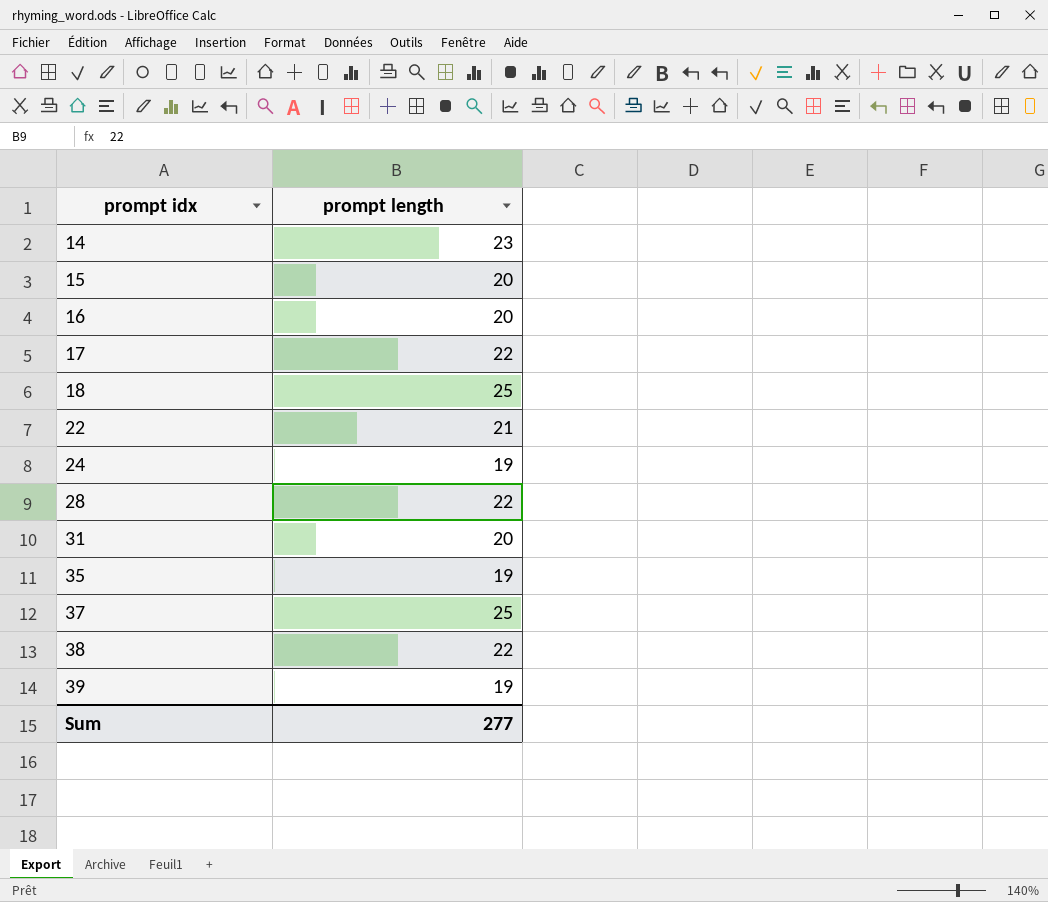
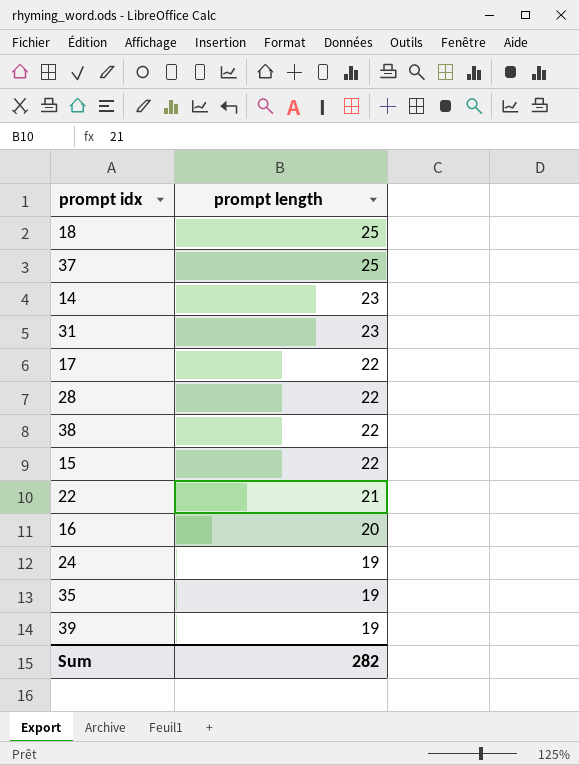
row order: prompt idx ascending -> prompt length descending
31 | prompt length: 20 -> 23
15 | prompt length: 20 -> 22
Sum | prompt length: 277 -> 282

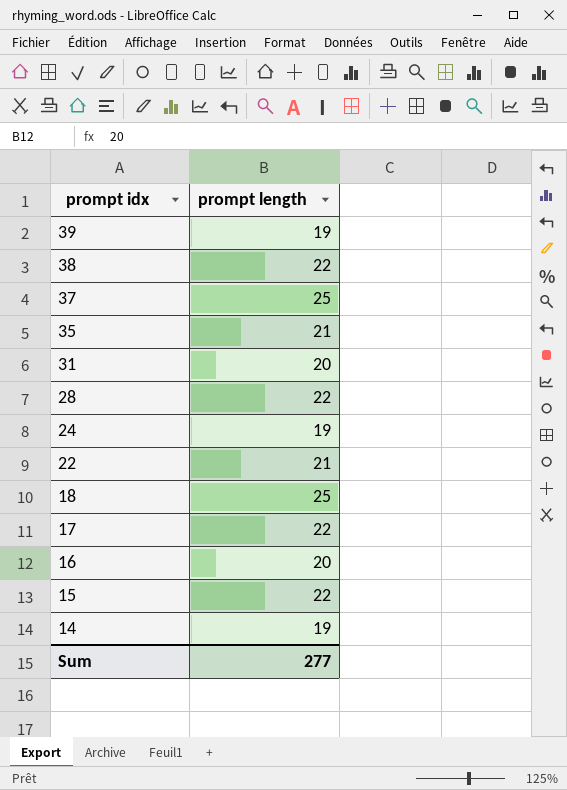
row order: prompt length descending -> prompt idx descending
35 | prompt length: 19 -> 21
31 | prompt length: 23 -> 20
14 | prompt length: 23 -> 19
Sum | prompt length: 282 -> 277

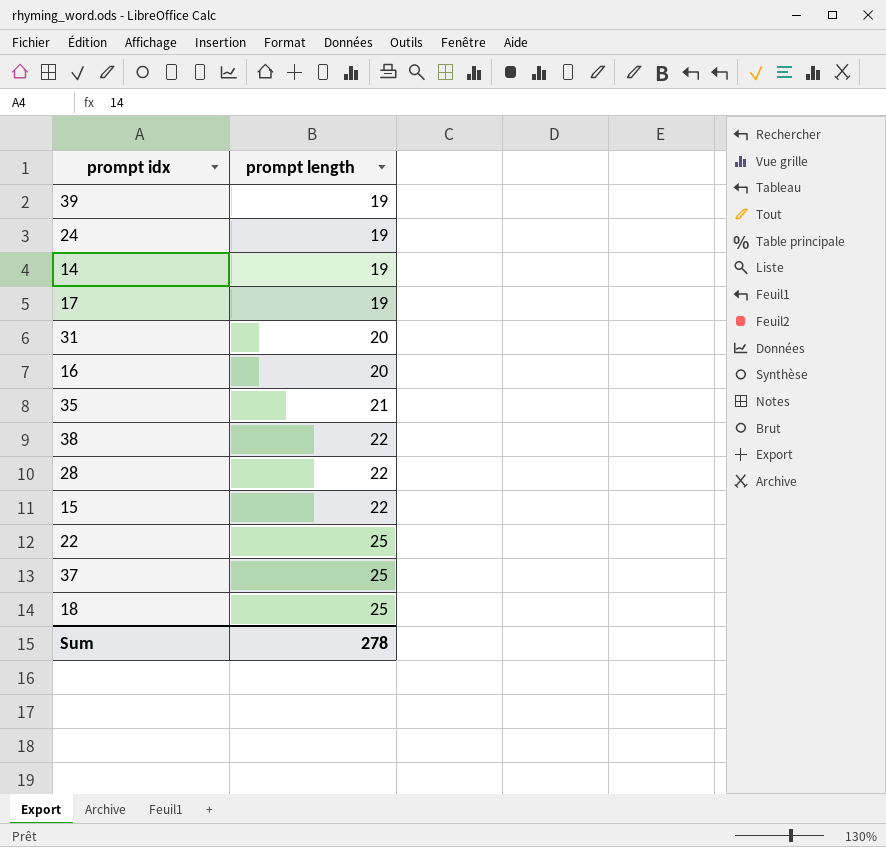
row order: prompt idx descending -> prompt length ascending
17 | prompt length: 22 -> 19
22 | prompt length: 21 -> 25
Sum | prompt length: 277 -> 278

